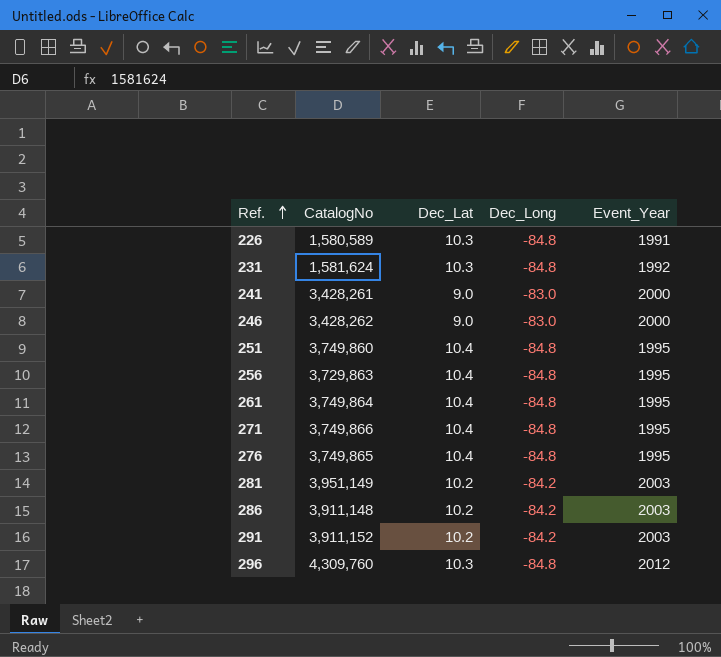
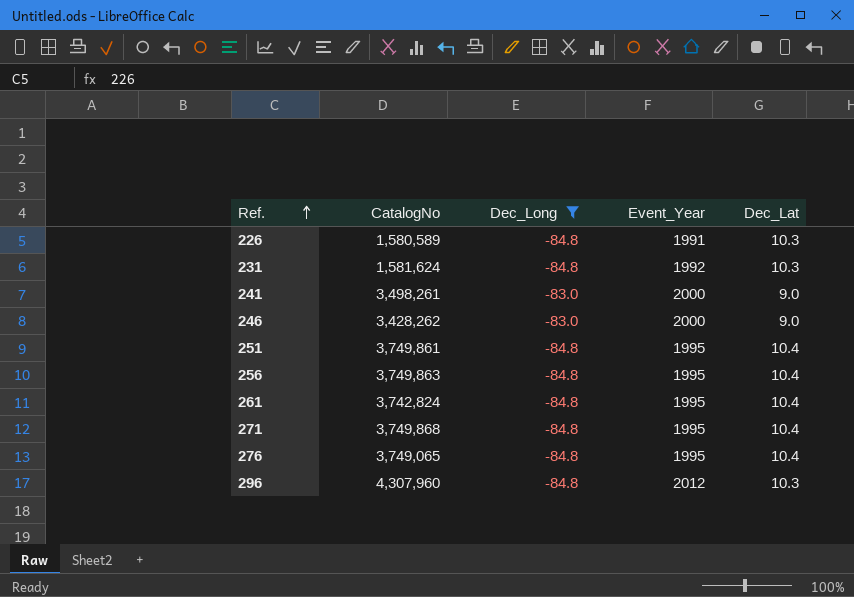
filter: none -> Dec_Long != -84.2
column Dec_Lat | position: 3 -> 5
241 | CatalogNo: 3,428,261 -> 3,498,261
251 | CatalogNo: 3,749,860 -> 3,749,861
256 | CatalogNo: 3,729,863 -> 3,749,863
261 | CatalogNo: 3,749,864 -> 3,742,824
271 | CatalogNo: 3,749,866 -> 3,749,868
276 | CatalogNo: 3,749,865 -> 3,749,065
296 | CatalogNo: 4,309,760 -> 4,307,960

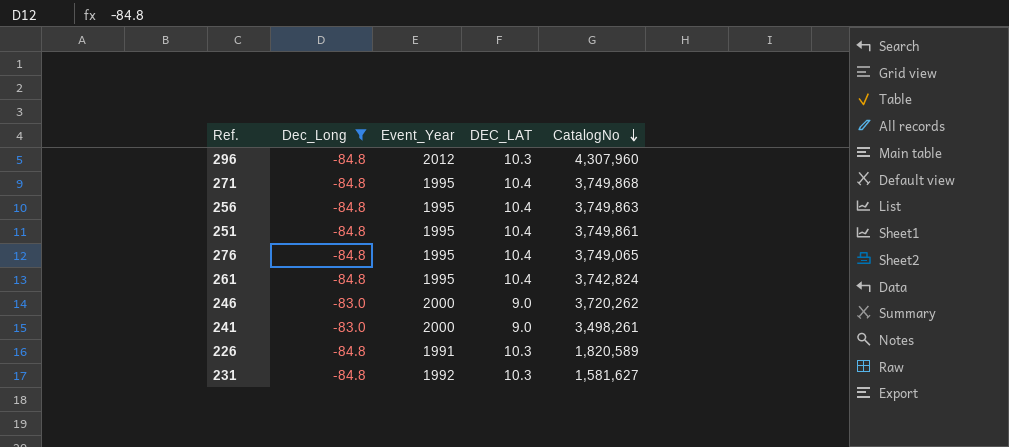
row order: Ref. ascending -> CatalogNo descending
column name: Dec_Lat -> DEC_LAT
column CatalogNo | position: 2 -> 5
246 | CatalogNo: 3,428,262 -> 3,720,262
226 | CatalogNo: 1,580,589 -> 1,820,589
231 | CatalogNo: 1,581,624 -> 1,581,627

